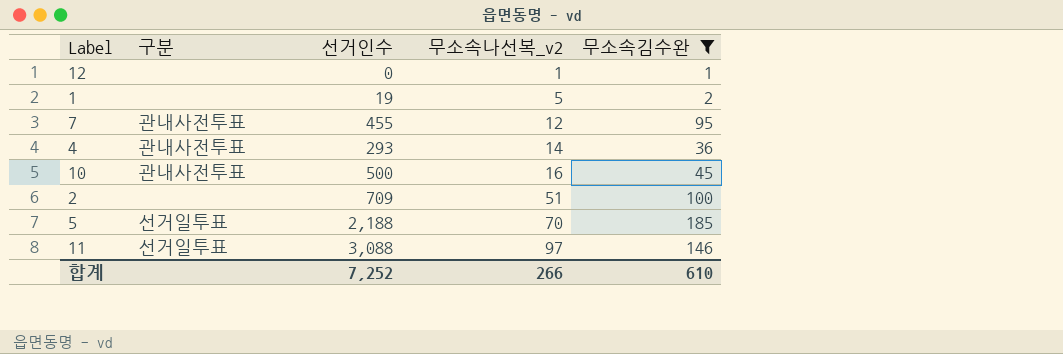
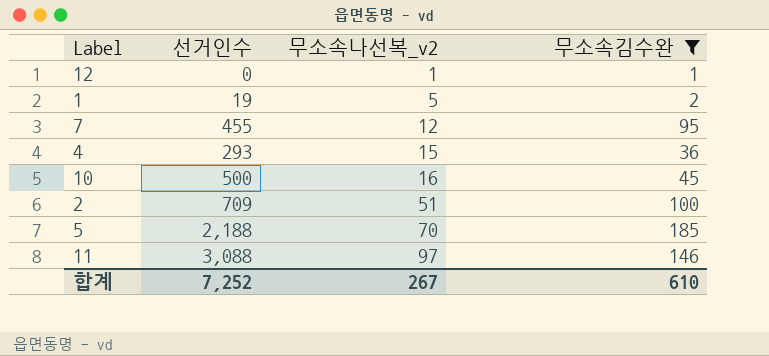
column 구분 | position: 2 -> none
4 | 무소속나선복_v2: 14 -> 15
합계 | 무소속나선복_v2: 266 -> 267

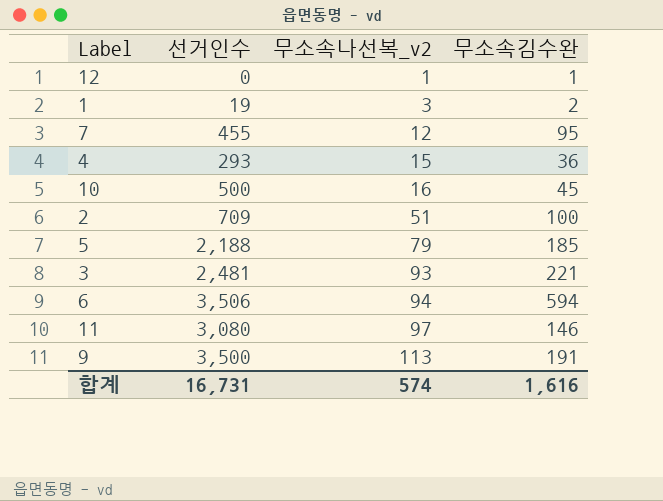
filter: 무소속김수완 <= 185 -> none
1 | 무소속나선복_v2: 5 -> 3
5 | 무소속나선복_v2: 70 -> 79
11 | 선거인수: 3,088 -> 3,080
합계 | 선거인수: 7,252 -> 16,731
합계 | 무소속나선복_v2: 267 -> 574
합계 | 무소속김수완: 610 -> 1,616

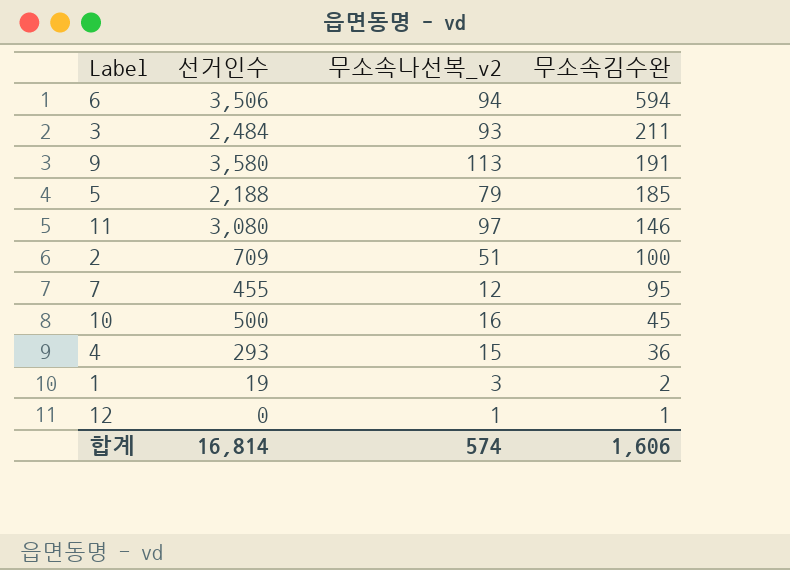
row order: 무소속나선복_v2 ascending -> 무소속김수완 descending
3 | 선거인수: 2,481 -> 2,484
3 | 무소속김수완: 221 -> 211
9 | 선거인수: 3,500 -> 3,580
합계 | 선거인수: 16,731 -> 16,814
합계 | 무소속김수완: 1,616 -> 1,606

